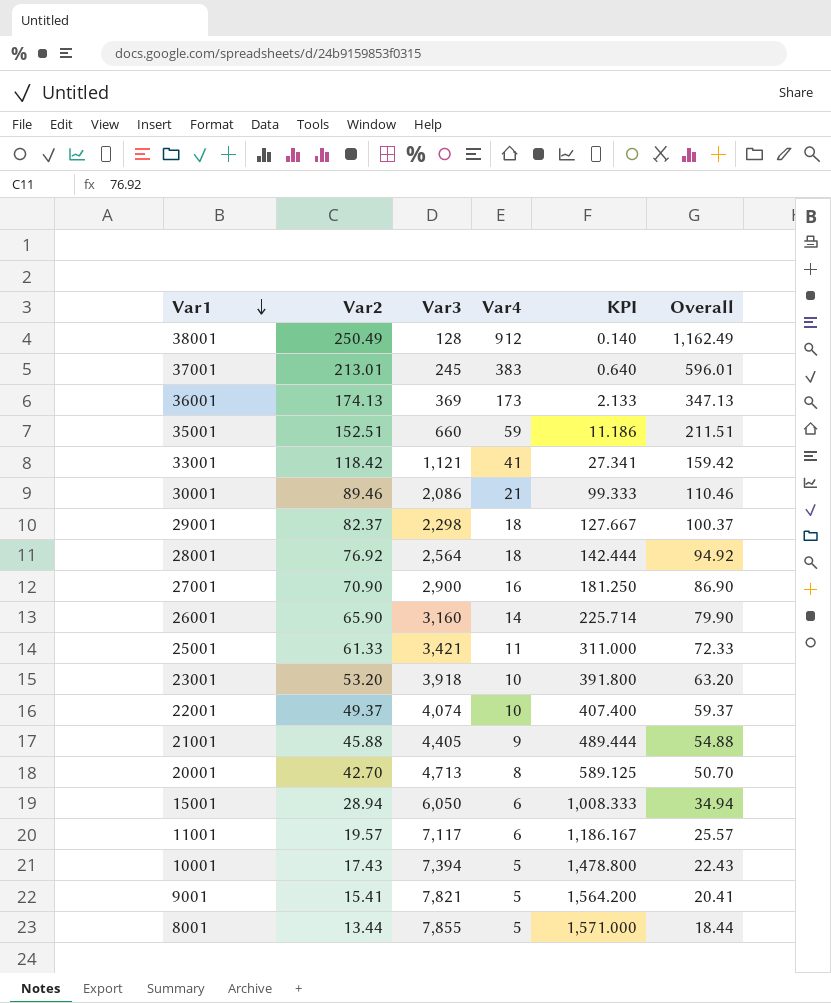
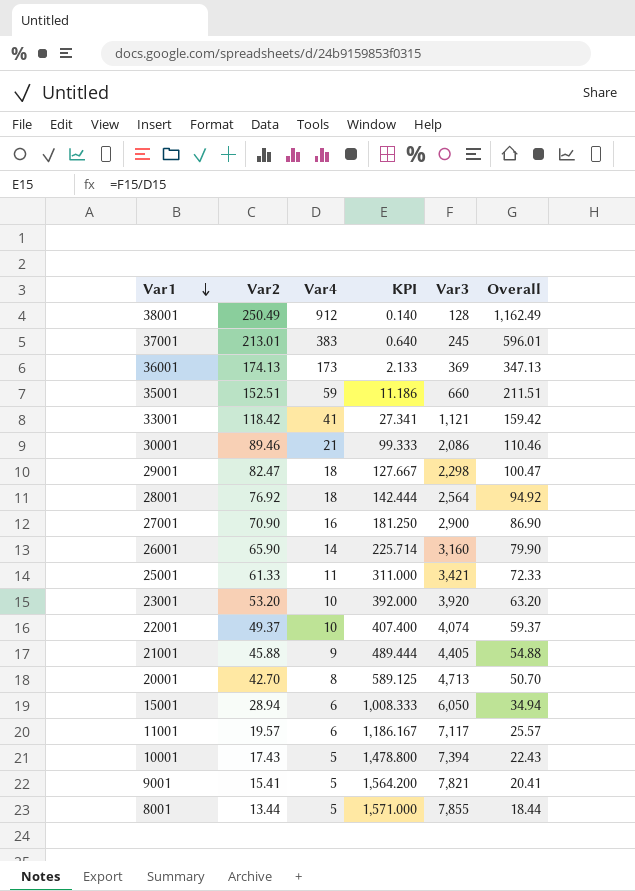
column Var3 | position: 3 -> 5
29001 | Var2: 82.37 -> 82.47
29001 | Overall: 100.37 -> 100.47
23001 | KPI: 391.800 -> 392.000
23001 | Var3: 3,918 -> 3,920

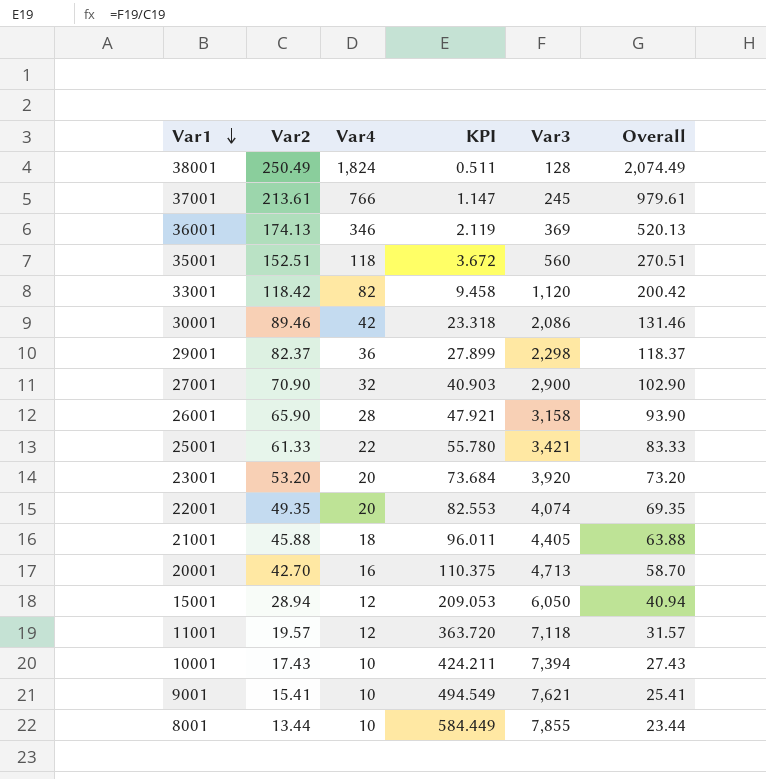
column KPI | formula: [Var3] / [Var4] -> [Var3] / [Var2]
row 28001: 76.92 | 18 | 142.444 | 2,564 | 94.92 -> none
38001 | Var4: 912 -> 1,824
38001 | Overall: 1,162.49 -> 2,074.49
37001 | Var2: 213.01 -> 213.61
37001 | Var4: 383 -> 766
37001 | Overall: 596.01 -> 979.61
36001 | Var4: 173 -> 346
36001 | Overall: 347.13 -> 520.13
35001 | Var4: 59 -> 118
35001 | Var3: 660 -> 560
35001 | Overall: 211.51 -> 270.51
33001 | Var4: 41 -> 82
33001 | Var3: 1,121 -> 1,120
33001 | Overall: 159.42 -> 200.42
30001 | Var4: 21 -> 42
30001 | Overall: 110.46 -> 131.46
29001 | Var2: 82.47 -> 82.37
29001 | Var4: 18 -> 36
29001 | Overall: 100.47 -> 118.37
27001 | Var4: 16 -> 32
27001 | Overall: 86.90 -> 102.90
26001 | Var4: 14 -> 28
26001 | Var3: 3,160 -> 3,158
26001 | Overall: 79.90 -> 93.90
25001 | Var4: 11 -> 22
25001 | Overall: 72.33 -> 83.33
23001 | Var4: 10 -> 20
23001 | Overall: 63.20 -> 73.20
22001 | Var2: 49.37 -> 49.35
22001 | Var4: 10 -> 20
22001 | Overall: 59.37 -> 69.35
21001 | Var4: 9 -> 18
21001 | Overall: 54.88 -> 63.88
20001 | Var4: 8 -> 16
20001 | Overall: 50.70 -> 58.70
15001 | Var4: 6 -> 12
15001 | Overall: 34.94 -> 40.94
11001 | Var4: 6 -> 12
11001 | Var3: 7,117 -> 7,118
11001 | Overall: 25.57 -> 31.57
10001 | Var4: 5 -> 10
10001 | Overall: 22.43 -> 27.43
9001 | Var4: 5 -> 10
9001 | Var3: 7,821 -> 7,621
9001 | Overall: 20.41 -> 25.41
8001 | Var4: 5 -> 10
8001 | Overall: 18.44 -> 23.44

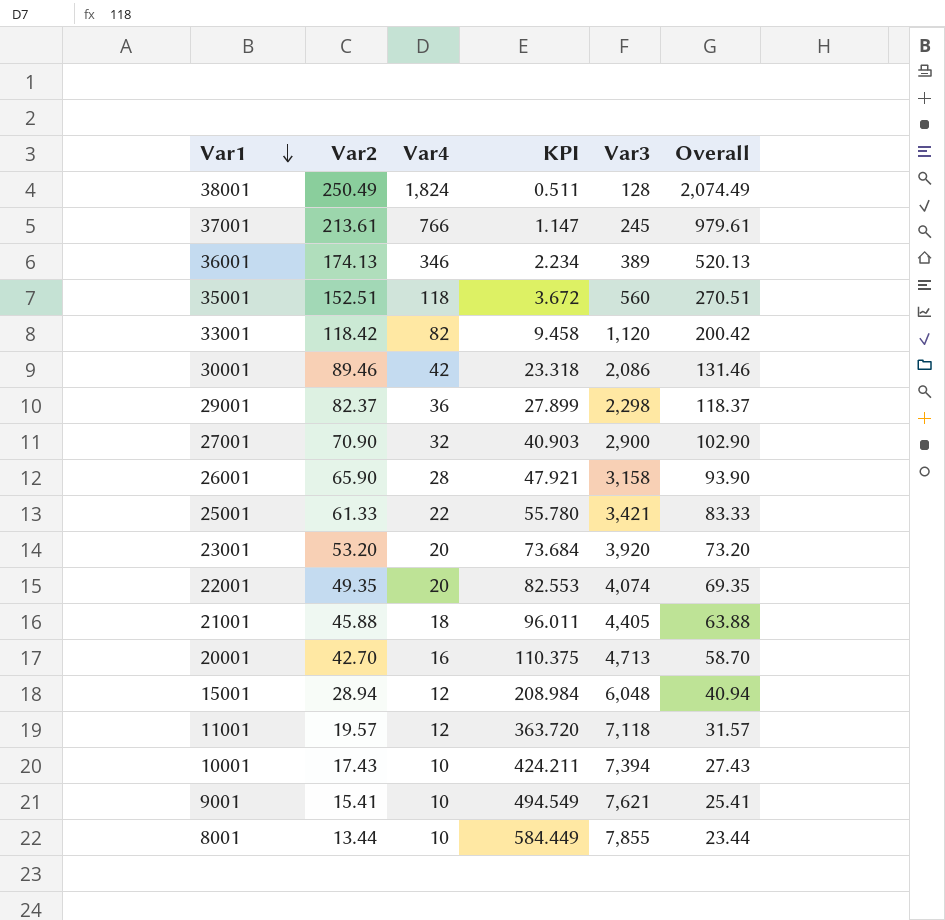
36001 | KPI: 2.119 -> 2.234
36001 | Var3: 369 -> 389
15001 | KPI: 209.053 -> 208.984
15001 | Var3: 6,050 -> 6,048

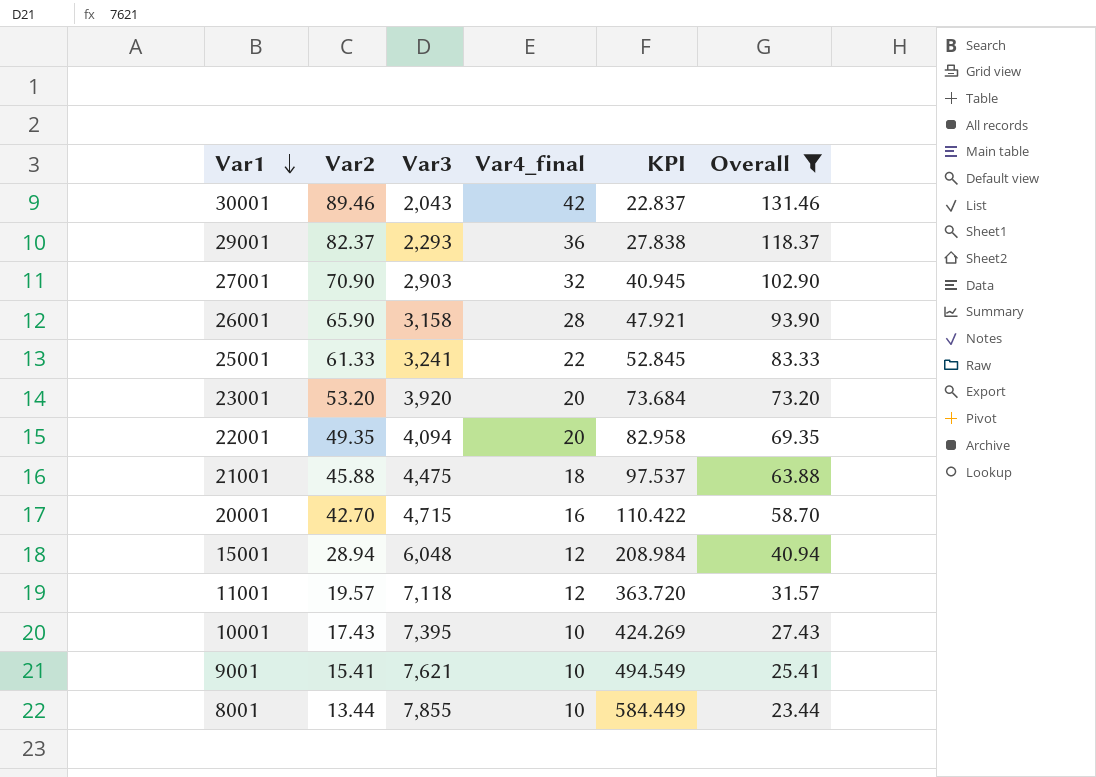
filter: none -> Overall <= 131.46
column Var3 | position: 5 -> 3
column name: Var4 -> Var4_final
30001 | Var3: 2,086 -> 2,043
30001 | KPI: 23.318 -> 22.837
29001 | Var3: 2,298 -> 2,293
29001 | KPI: 27.899 -> 27.838
27001 | Var3: 2,900 -> 2,903
27001 | KPI: 40.903 -> 40.945
25001 | Var3: 3,421 -> 3,241
25001 | KPI: 55.780 -> 52.845
22001 | Var3: 4,074 -> 4,094
22001 | KPI: 82.553 -> 82.958
21001 | Var3: 4,405 -> 4,475
21001 | KPI: 96.011 -> 97.537
20001 | Var3: 4,713 -> 4,715
20001 | KPI: 110.375 -> 110.422
10001 | Var3: 7,394 -> 7,395
10001 | KPI: 424.211 -> 424.269

